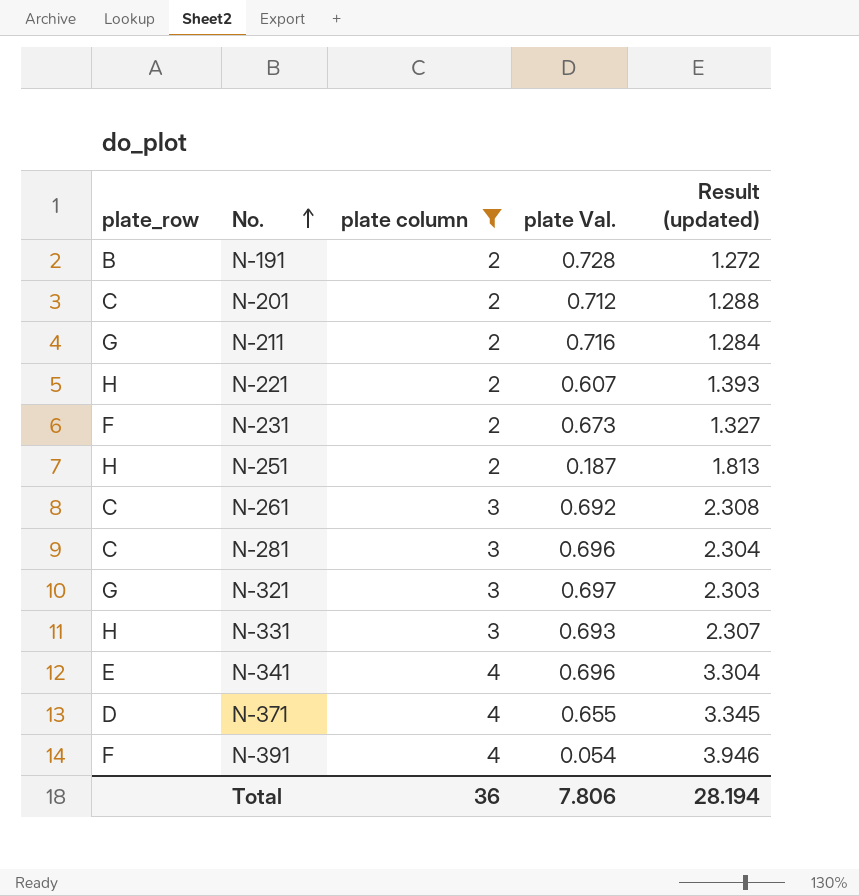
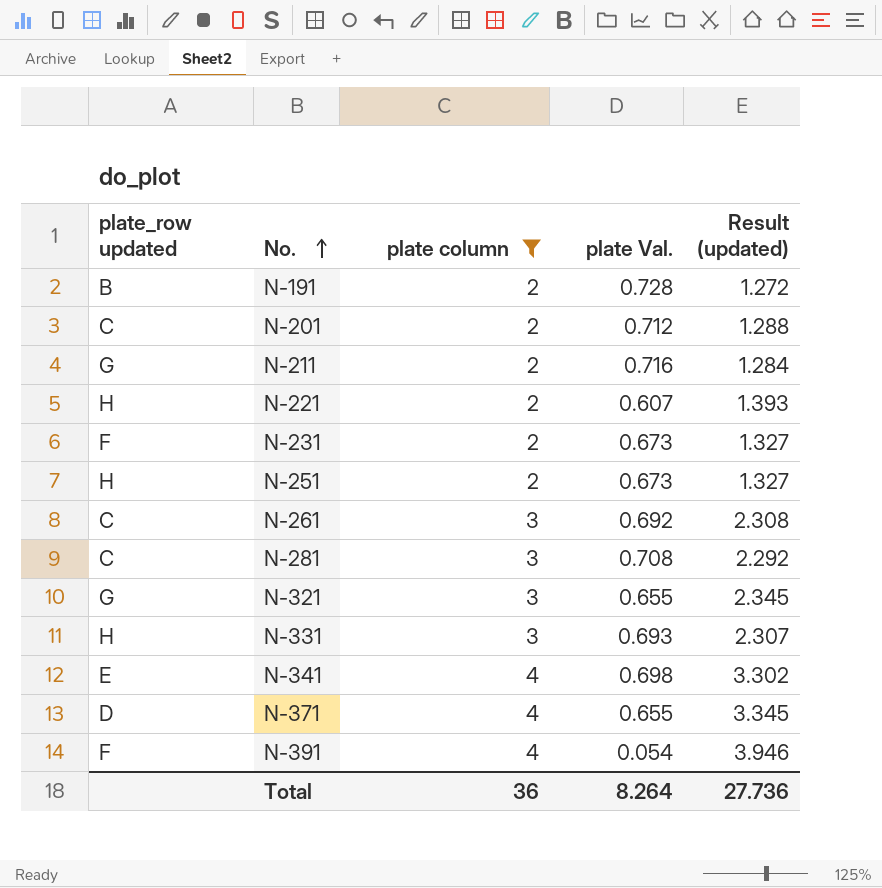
column name: plate_row -> plate_row updated
N-251 | plate Val.: 0.187 -> 0.673
N-251 | Result (updated): 1.813 -> 1.327
N-281 | plate Val.: 0.696 -> 0.708
N-281 | Result (updated): 2.304 -> 2.292
N-321 | plate Val.: 0.697 -> 0.655
N-321 | Result (updated): 2.303 -> 2.345
N-341 | plate Val.: 0.696 -> 0.698
N-341 | Result (updated): 3.304 -> 3.302
Total | plate Val.: 7.806 -> 8.264
Total | Result (updated): 28.194 -> 27.736

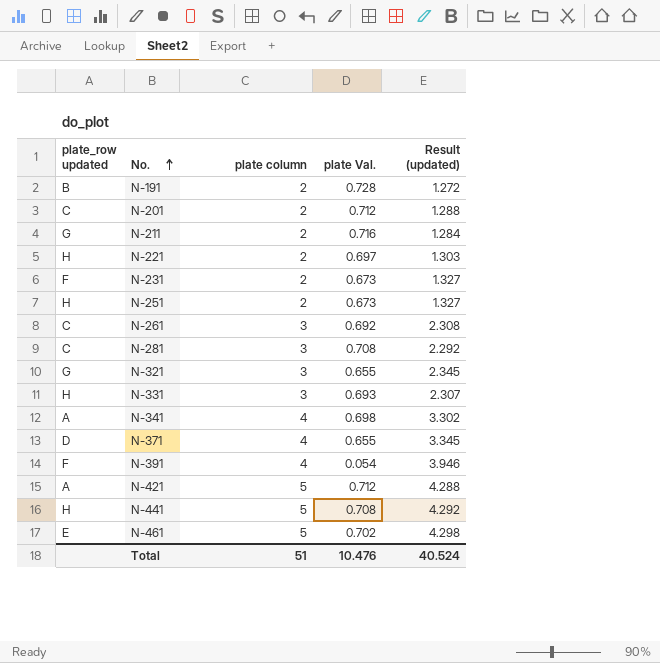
filter: plate column != 5 -> none
N-221 | plate Val.: 0.607 -> 0.697
N-221 | Result (updated): 1.393 -> 1.303
N-341 | plate_row updated: E -> A
Total | plate column: 36 -> 51
Total | plate Val.: 8.264 -> 10.476
Total | Result (updated): 27.736 -> 40.524

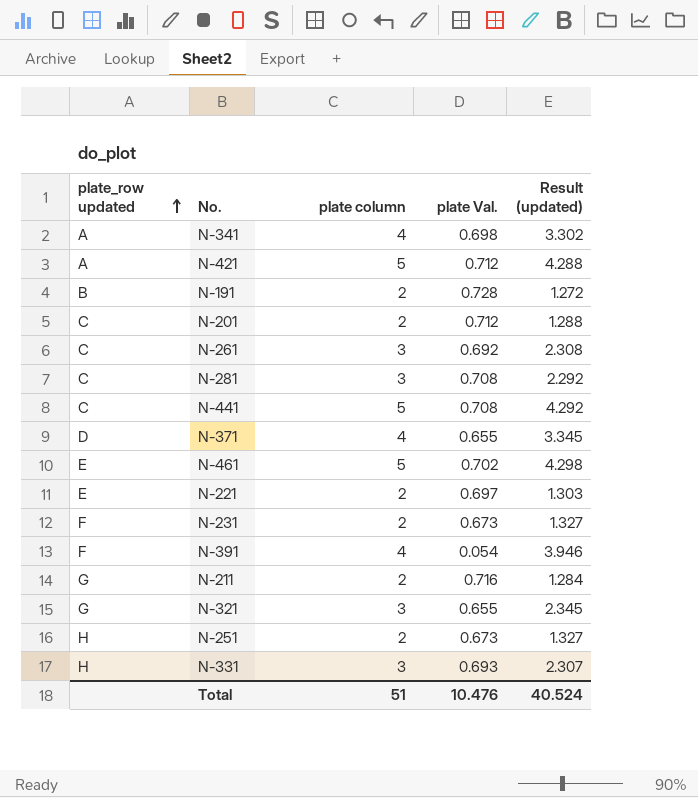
row order: No. ascending -> plate_row updated ascending
N-441 | plate_row updated: H -> C
N-221 | plate_row updated: H -> E

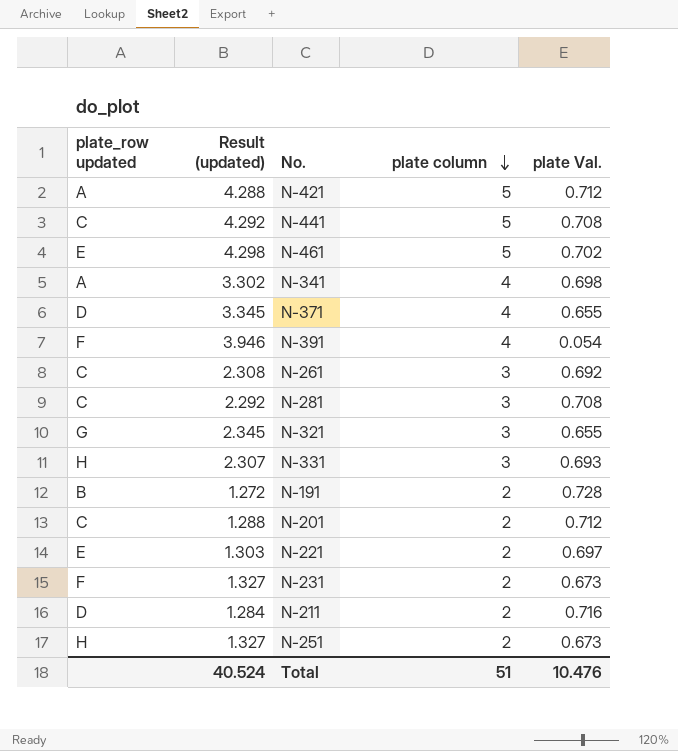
row order: plate_row updated ascending -> plate column descending
column Result (updated) | position: 5 -> 2
N-211 | plate_row updated: G -> D

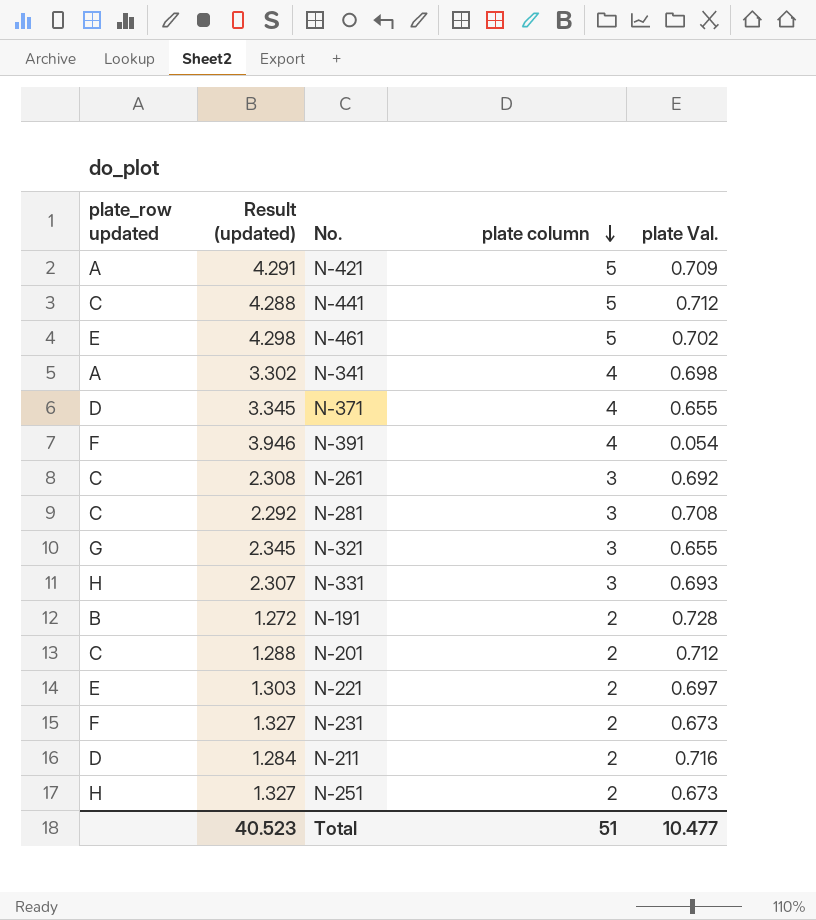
N-421 | Result (updated): 4.288 -> 4.291
N-421 | plate Val.: 0.712 -> 0.709
N-441 | Result (updated): 4.292 -> 4.288
N-441 | plate Val.: 0.708 -> 0.712
Total | Result (updated): 40.524 -> 40.523
Total | plate Val.: 10.476 -> 10.477

